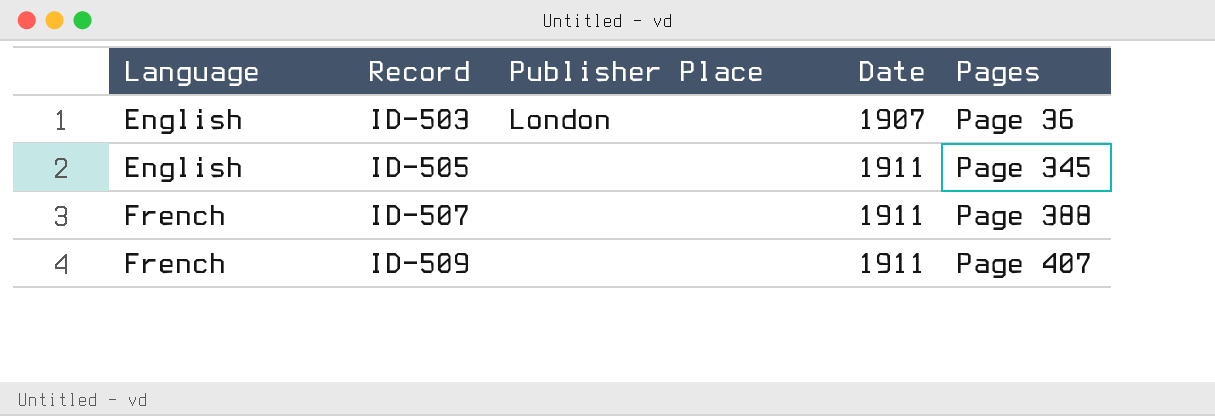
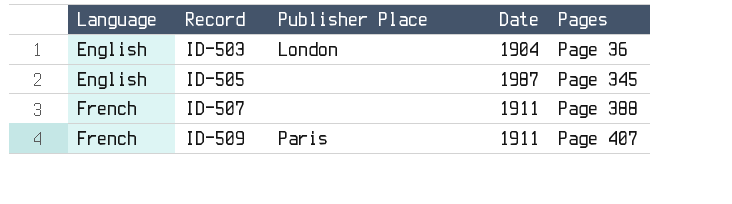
ID-503 | Date: 1907 -> 1904
ID-505 | Date: 1911 -> 1987
ID-509 | Publisher Place: none -> Paris

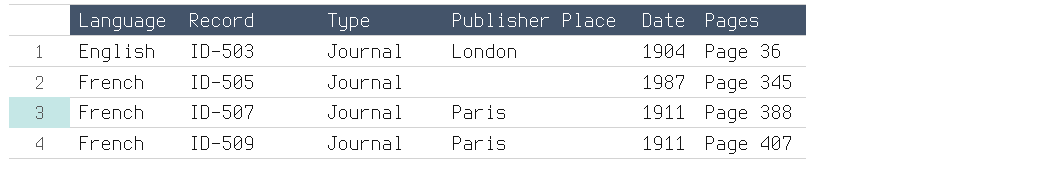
column Type | position: none -> 3
ID-505 | Language: English -> French
ID-507 | Publisher Place: none -> Paris

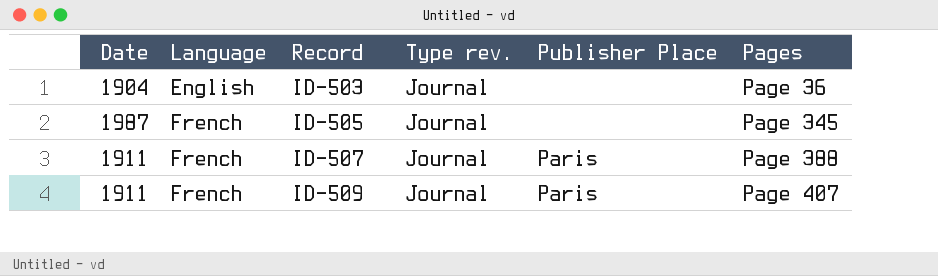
column Date | position: 5 -> 1
column name: Type -> Type rev.
ID-503 | Publisher Place: London -> none

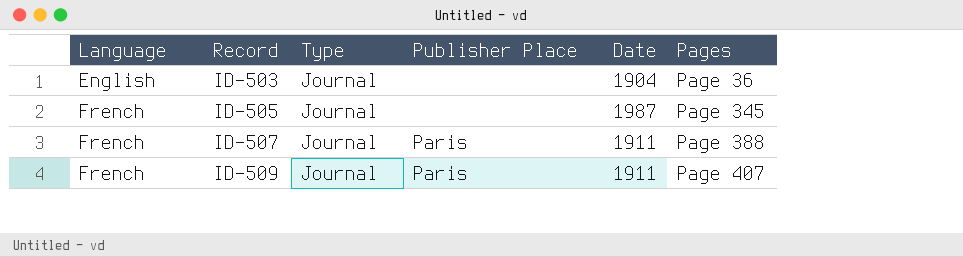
column name: Type rev. -> Type
column Date | position: 1 -> 5

